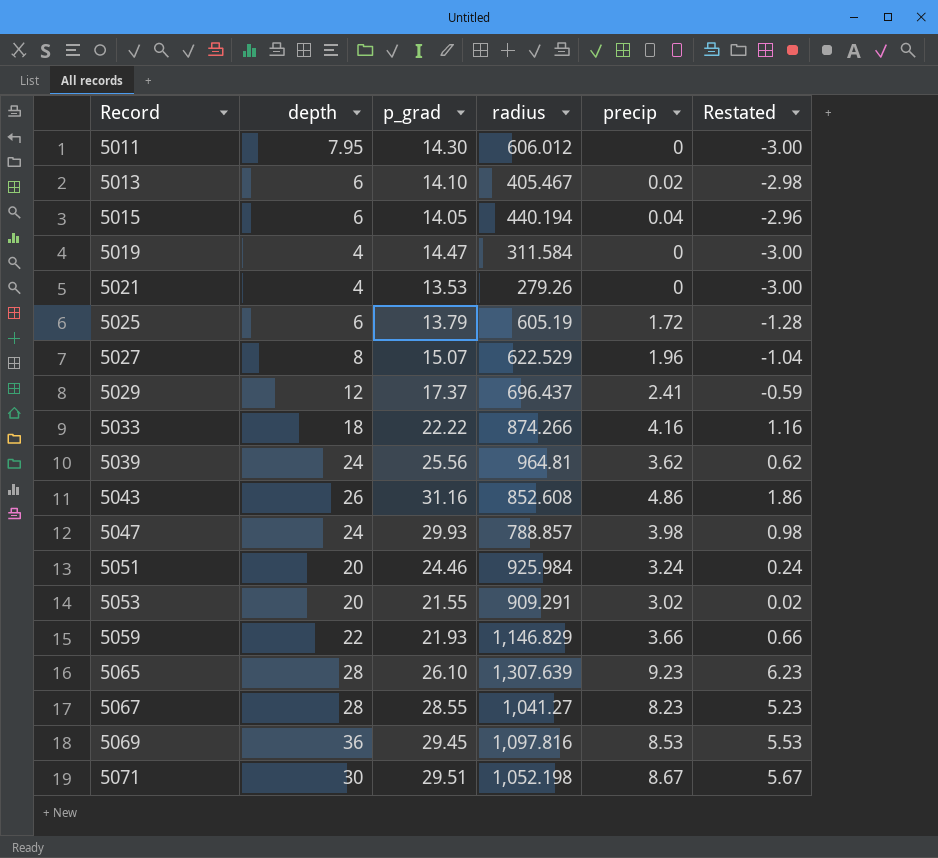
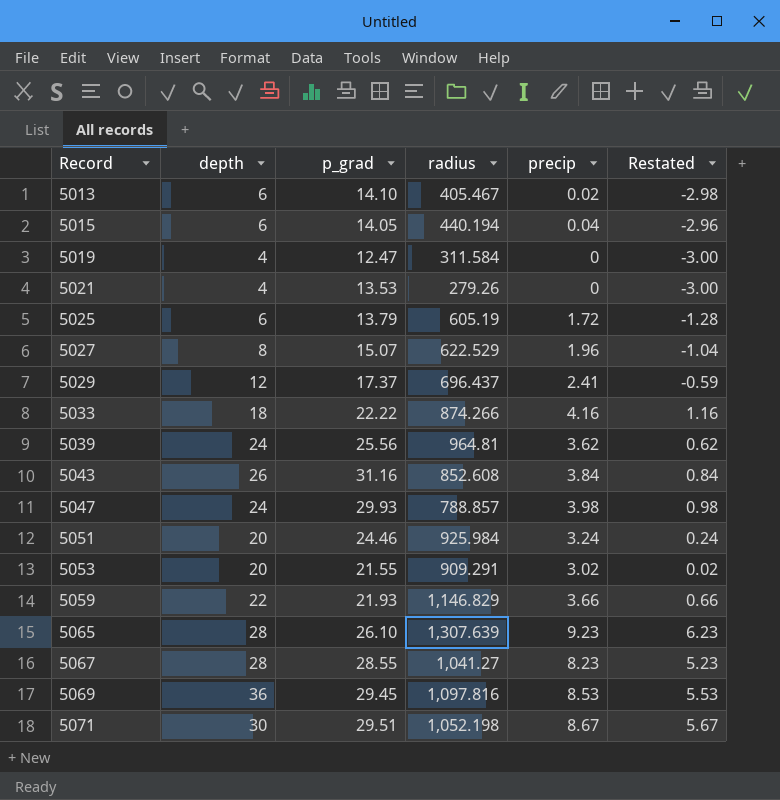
row 5011: 7.95 | 14.30 | 606.012 | 0 | -3.00 -> none
5019 | p_grad: 14.47 -> 12.47
5043 | precip: 4.86 -> 3.84
5043 | Restated: 1.86 -> 0.84

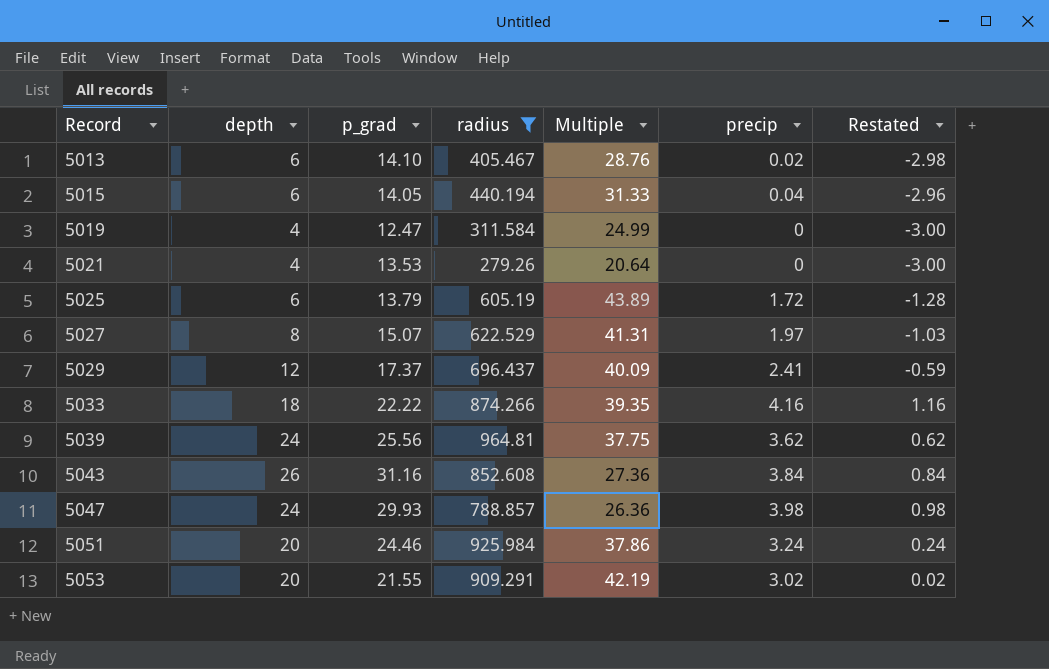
filter: none -> radius <= 964.81
column Multiple | formula: none -> [radius] / [p_grad]
5027 | precip: 1.96 -> 1.97
5027 | Restated: -1.04 -> -1.03

